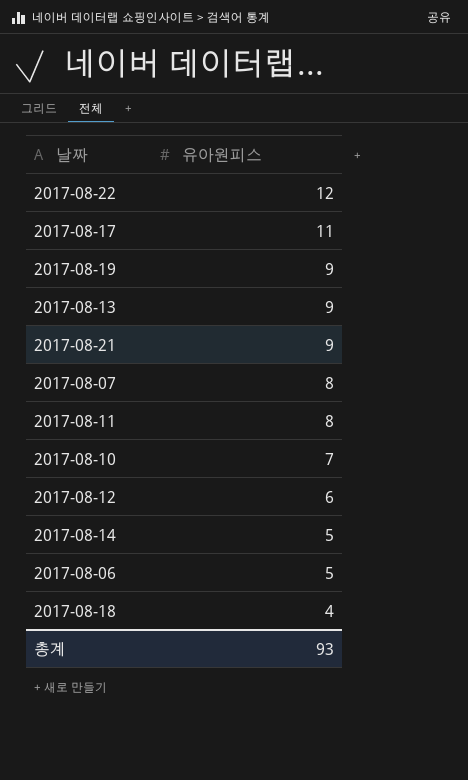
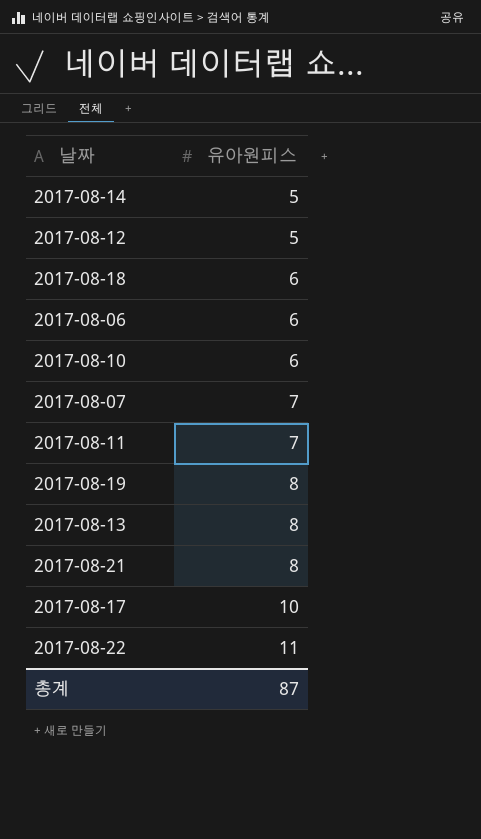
row order: 유아원피스 descending -> 유아원피스 ascending
2017-08-12 | 유아원피스: 6 -> 5
2017-08-18 | 유아원피스: 4 -> 6
2017-08-06 | 유아원피스: 5 -> 6
2017-08-10 | 유아원피스: 7 -> 6
2017-08-07 | 유아원피스: 8 -> 7
2017-08-11 | 유아원피스: 8 -> 7
2017-08-19 | 유아원피스: 9 -> 8
2017-08-13 | 유아원피스: 9 -> 8
2017-08-21 | 유아원피스: 9 -> 8
2017-08-17 | 유아원피스: 11 -> 10
2017-08-22 | 유아원피스: 12 -> 11
총계 | 유아원피스: 93 -> 87

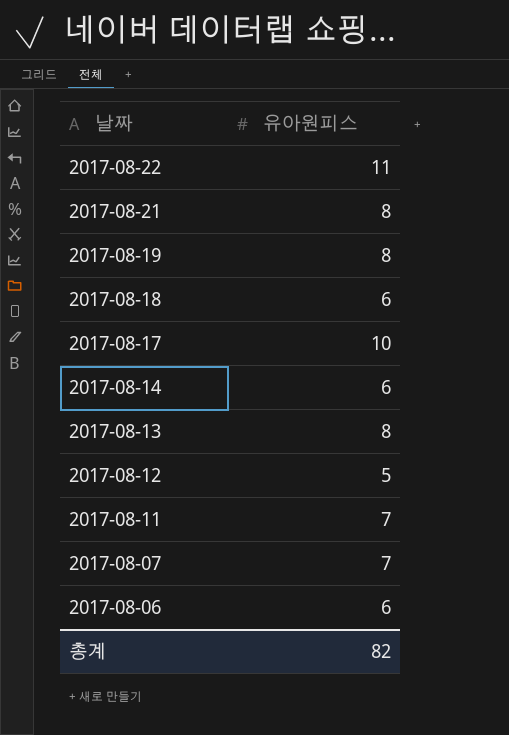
row order: 유아원피스 ascending -> 날짜 descending
row 2017-08-10: 6 -> none
2017-08-14 | 유아원피스: 5 -> 6
총계 | 유아원피스: 87 -> 82

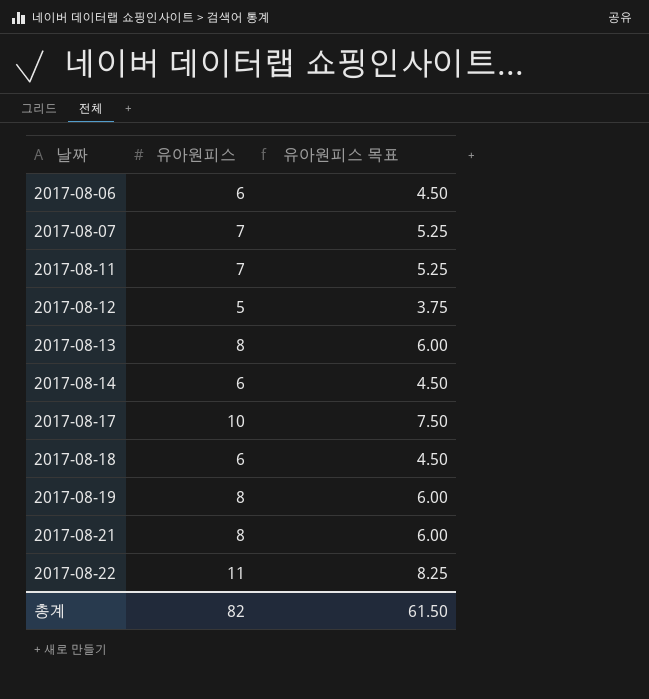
row order: 날짜 descending -> 날짜 ascending
column 유아원피스 목표 | formula: none -> [유아원피스] * 0.75

